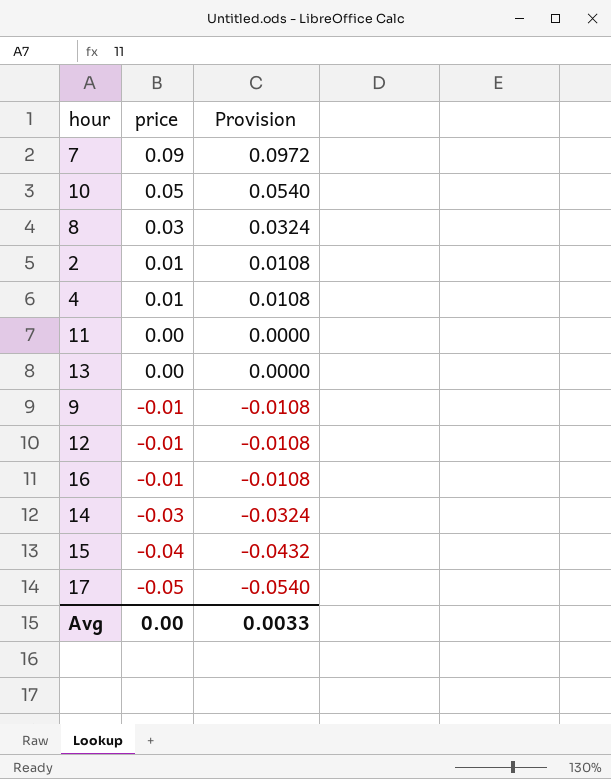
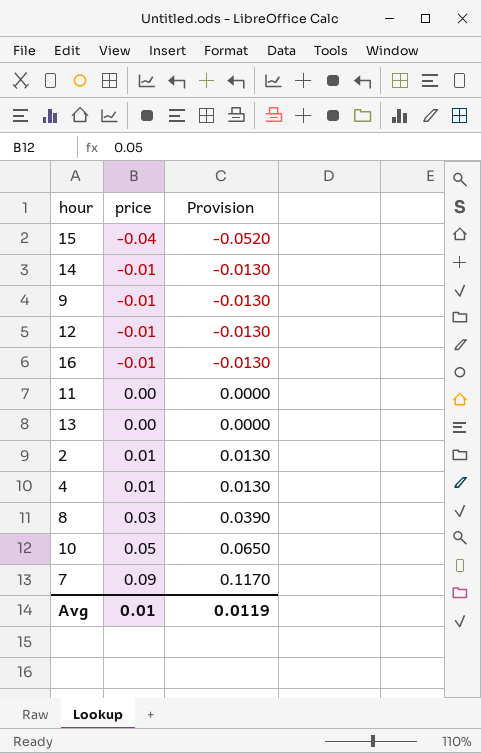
row order: price descending -> price ascending
column Provision | formula: [price] * 1.08 -> [price] * 1.3
row 17: -0.05 | -0.0540 -> none
14 | price: -0.03 -> -0.01
Avg | price: 0.00 -> 0.01
Avg | Provision: 0.0033 -> 0.0119

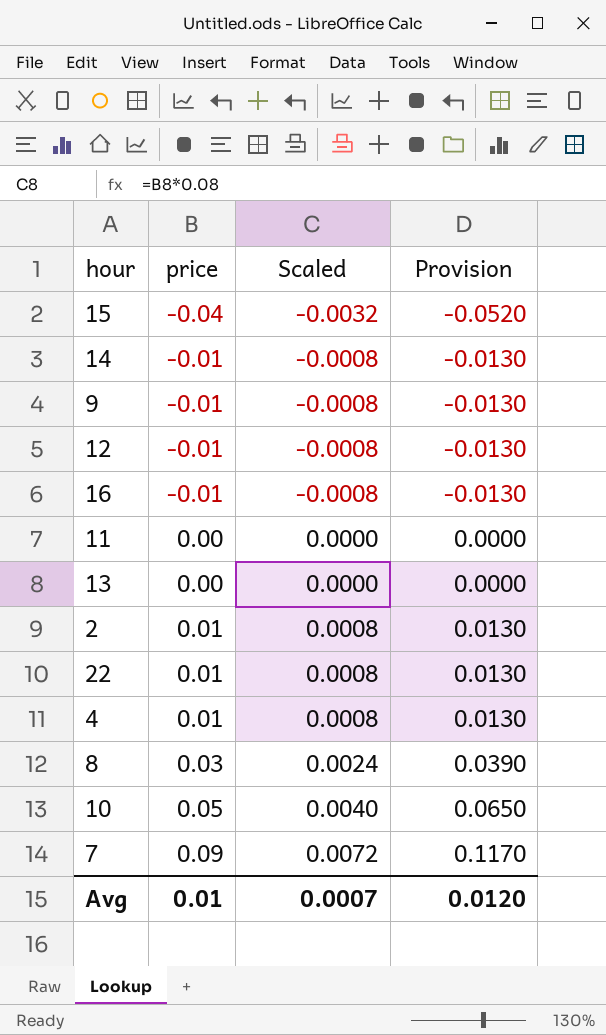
column Scaled | formula: none -> [price] * 0.08
row 22: none -> 0.01 | 0.0008 | 0.0130
Avg | Provision: 0.0119 -> 0.0120

